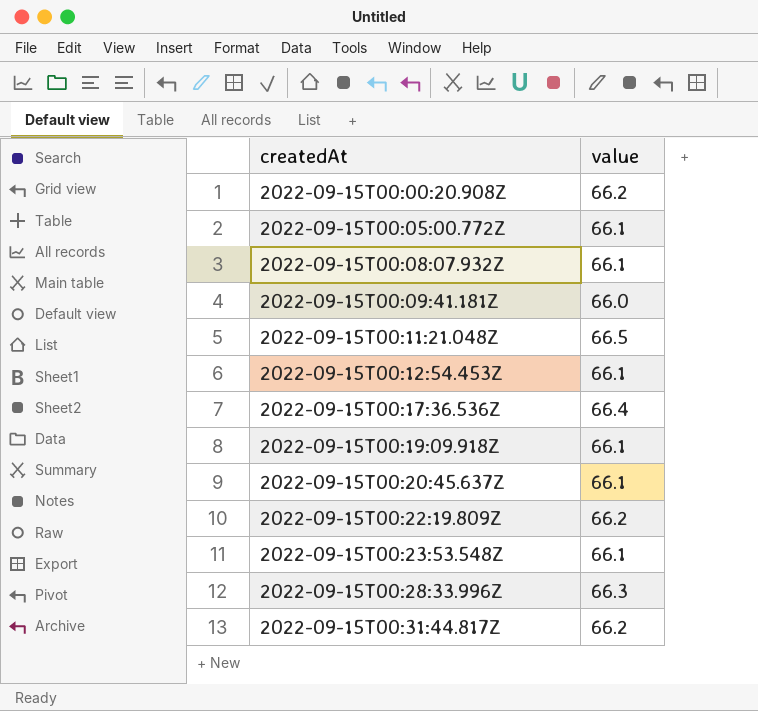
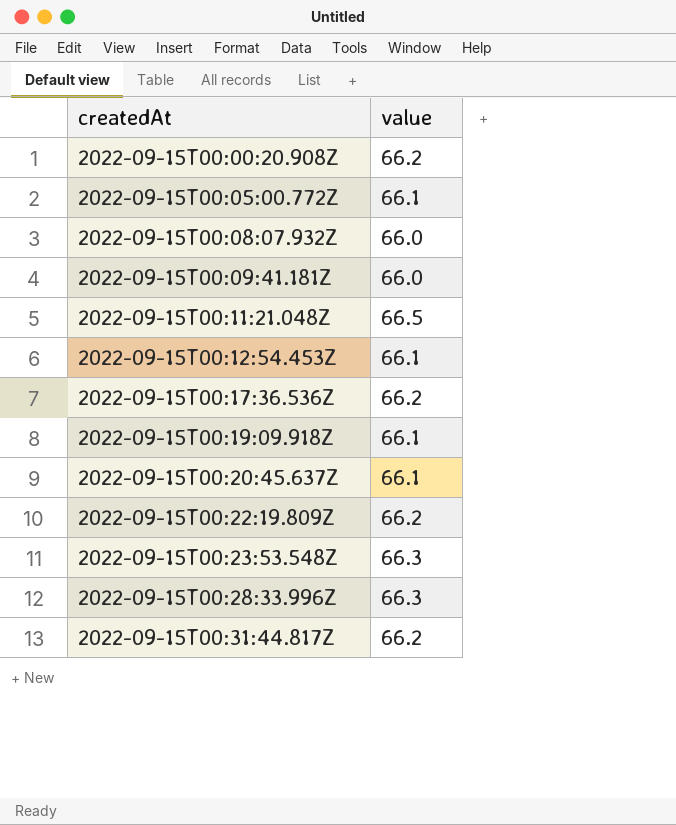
2022-09-15T00:08:07.932Z | value: 66.1 -> 66.0
2022-09-15T00:17:36.536Z | value: 66.4 -> 66.2
2022-09-15T00:23:53.548Z | value: 66.1 -> 66.3

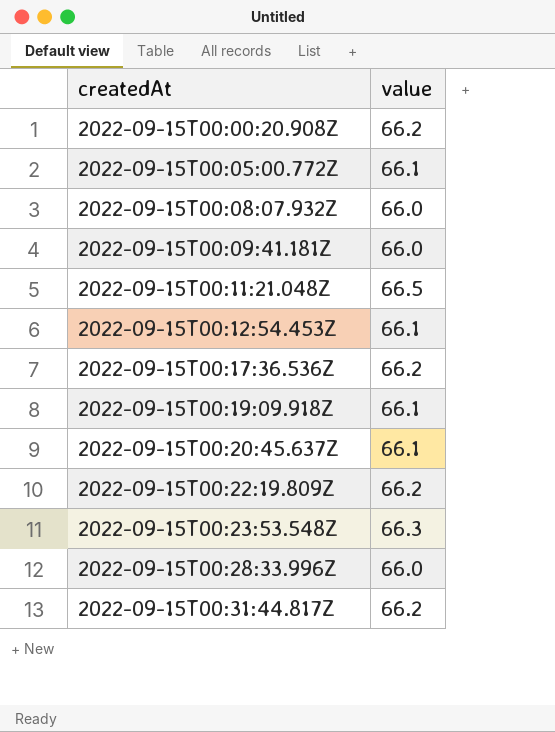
2022-09-15T00:28:33.996Z | value: 66.3 -> 66.0

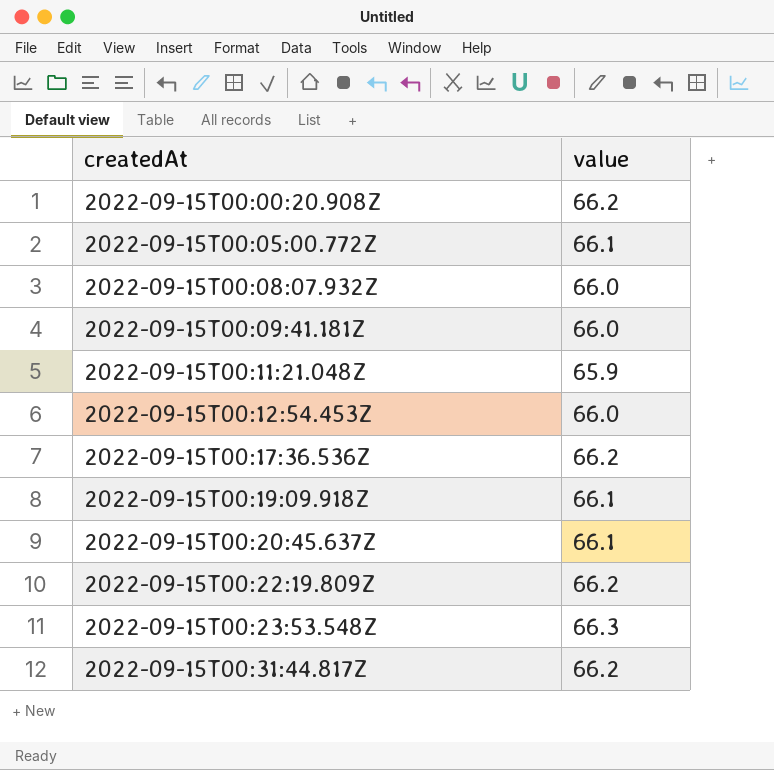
row 2022-09-15T00:28:33.996Z: 66.0 -> none
2022-09-15T00:11:21.048Z | value: 66.5 -> 65.9
2022-09-15T00:12:54.453Z | value: 66.1 -> 66.0

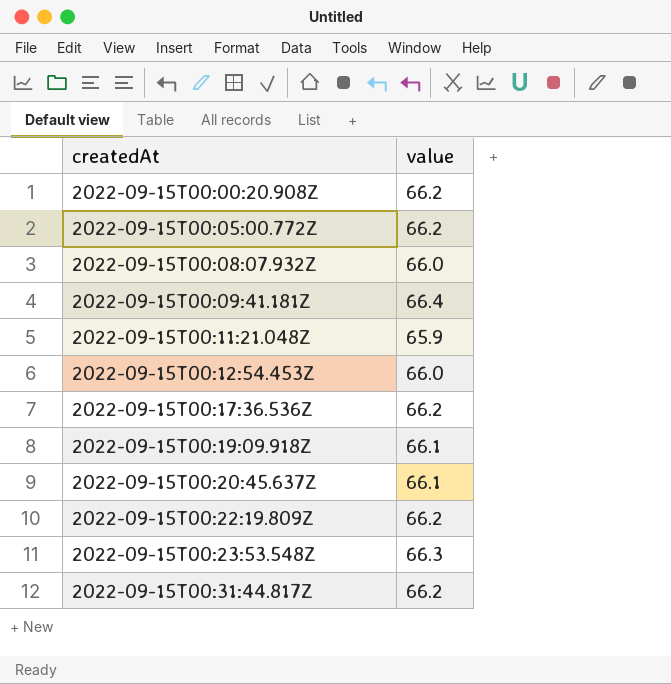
2022-09-15T00:05:00.772Z | value: 66.1 -> 66.2
2022-09-15T00:09:41.181Z | value: 66.0 -> 66.4

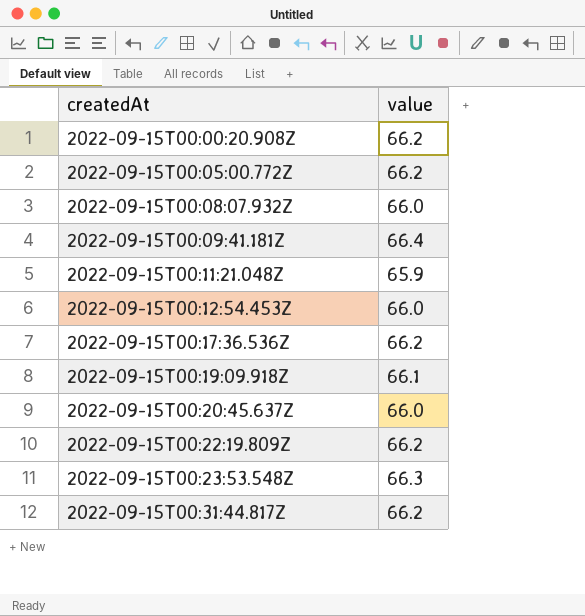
2022-09-15T00:20:45.637Z | value: 66.1 -> 66.0

